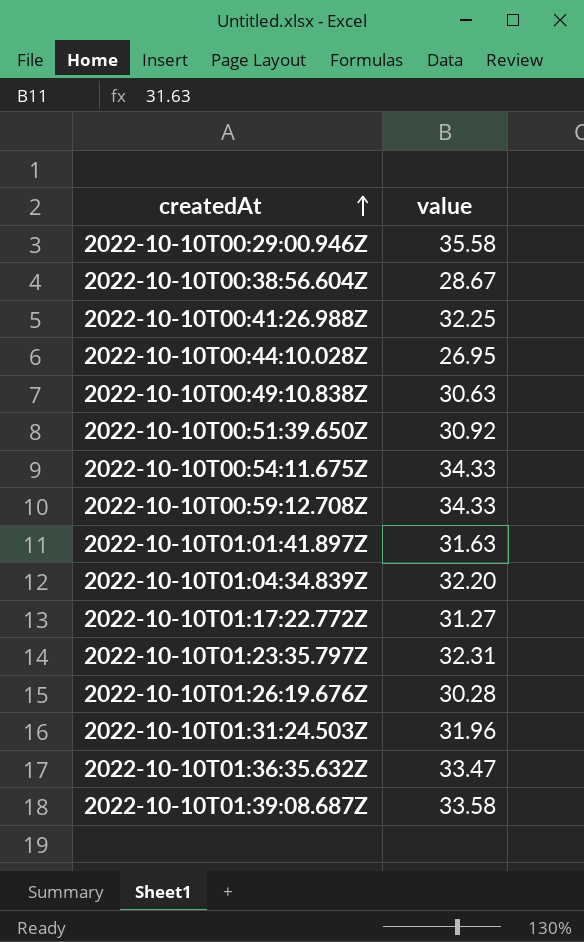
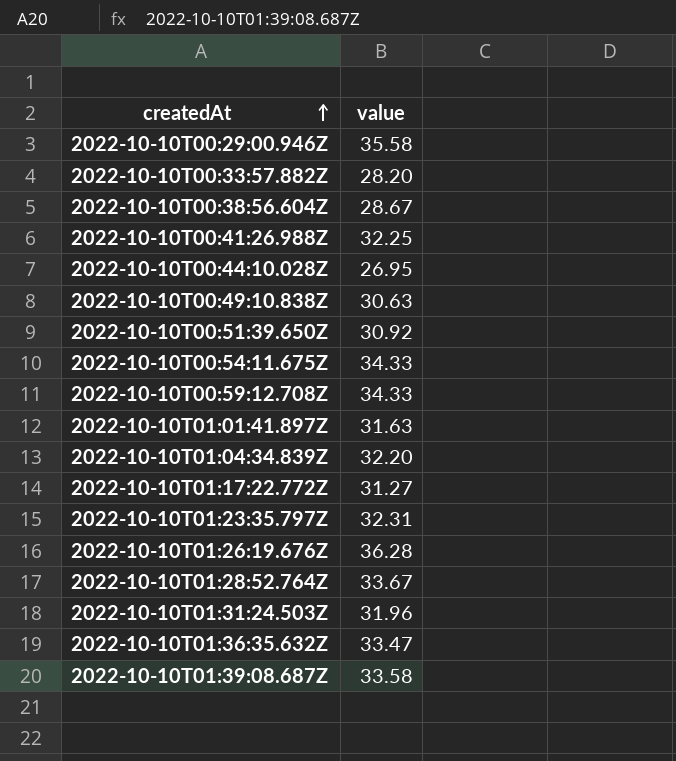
row 2022-10-10T00:33:57.882Z: none -> 28.20
2022-10-10T01:26:19.676Z | value: 30.28 -> 36.28
row 2022-10-10T01:28:52.764Z: none -> 33.67

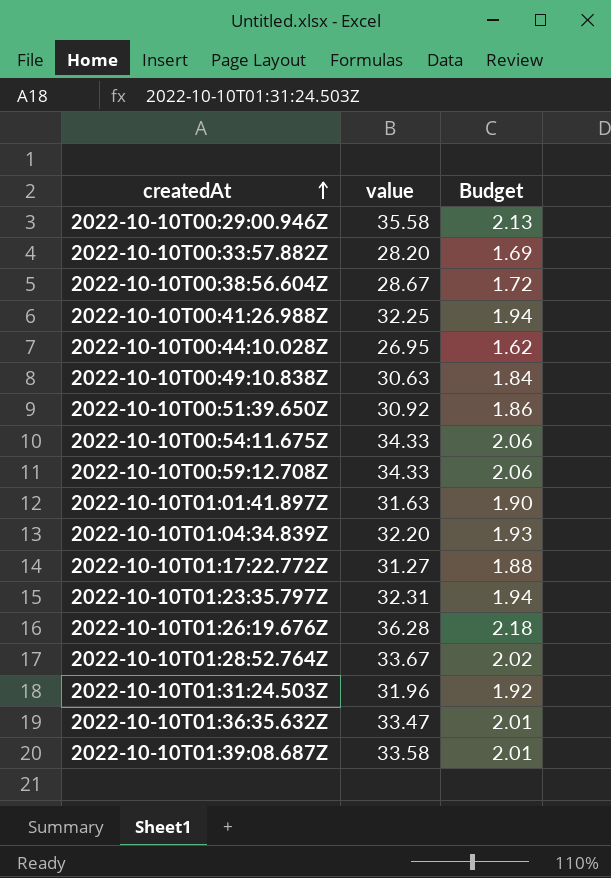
column Budget | formula: none -> [value] * 0.06

